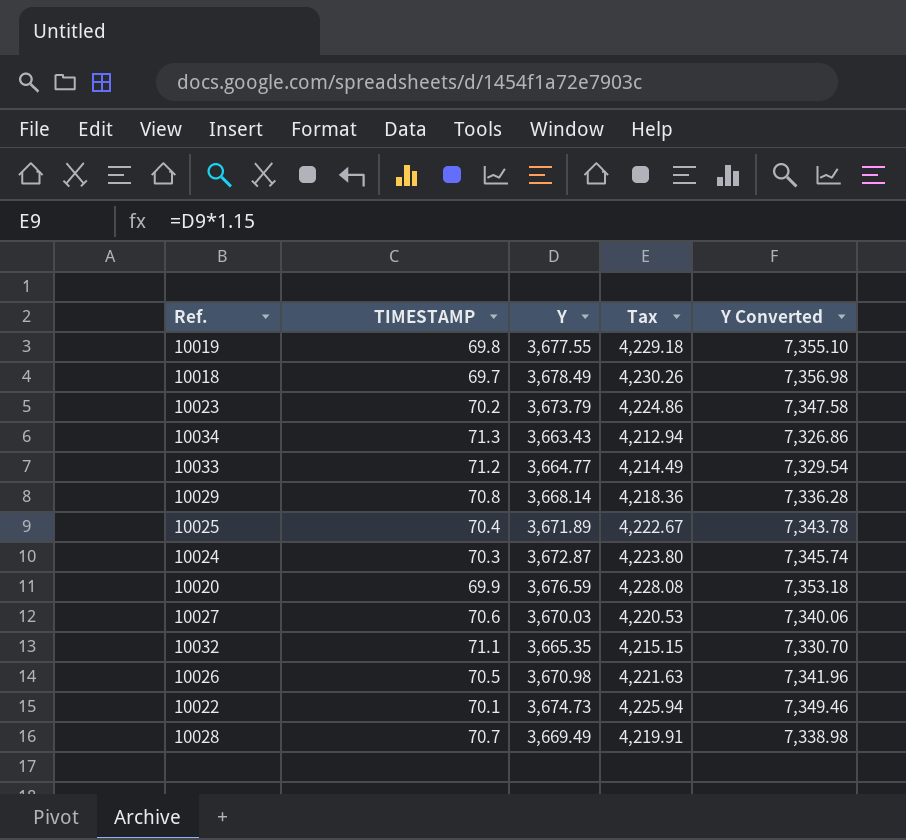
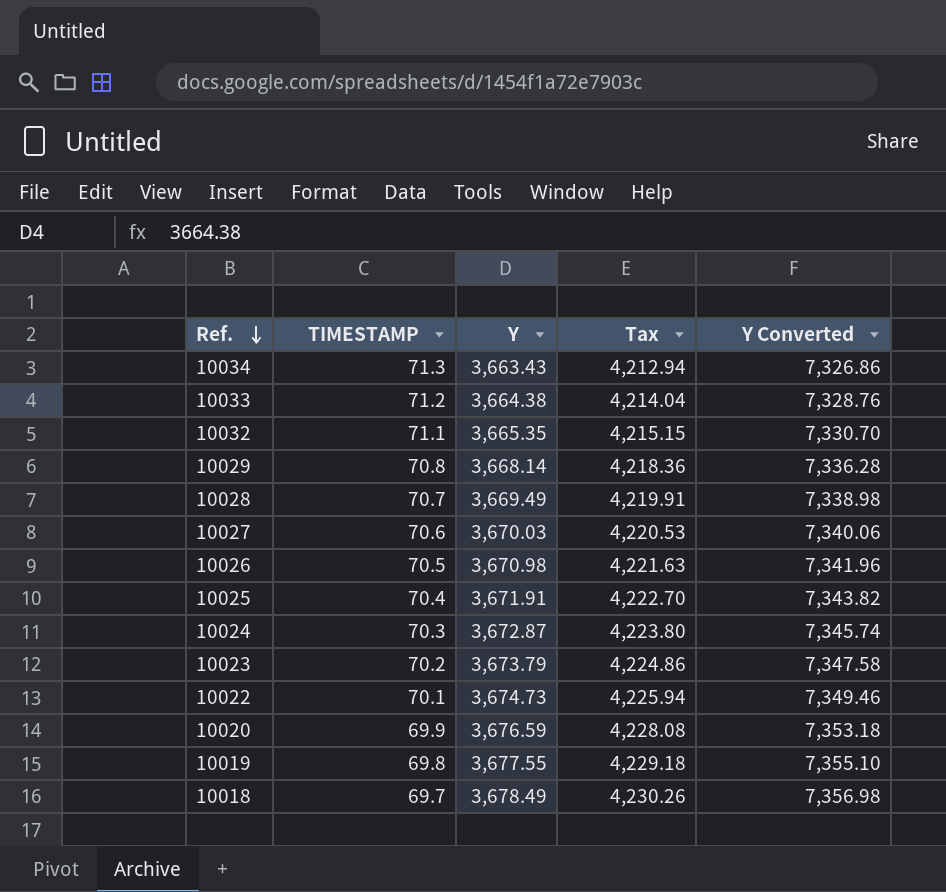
row order: none -> Ref. descending
10033 | Y: 3,664.77 -> 3,664.38
10033 | Tax: 4,214.49 -> 4,214.04
10033 | Y Converted: 7,329.54 -> 7,328.76
10025 | Y: 3,671.89 -> 3,671.91
10025 | Tax: 4,222.67 -> 4,222.70
10025 | Y Converted: 7,343.78 -> 7,343.82

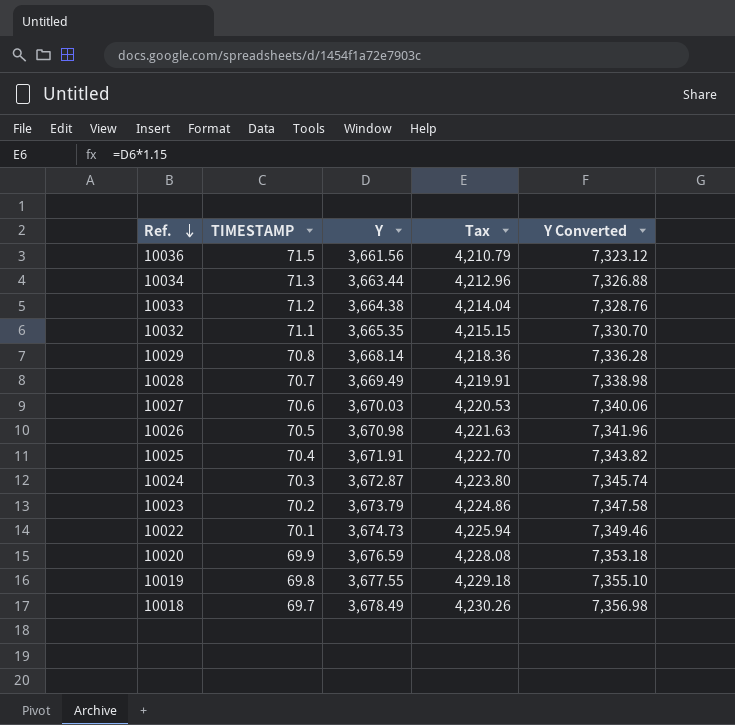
row 10036: none -> 71.5 | 3,661.56 | 4,210.79 | 7,323.12
10034 | Y: 3,663.43 -> 3,663.44
10034 | Tax: 4,212.94 -> 4,212.96
10034 | Y Converted: 7,326.86 -> 7,326.88

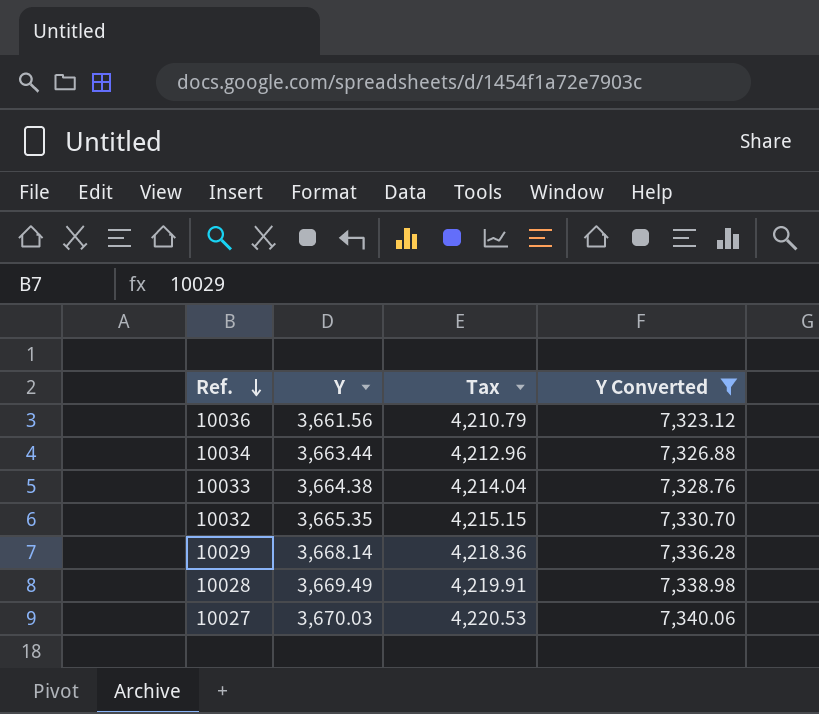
filter: none -> Y Converted <= 7,340.06
column TIMESTAMP | position: 2 -> none

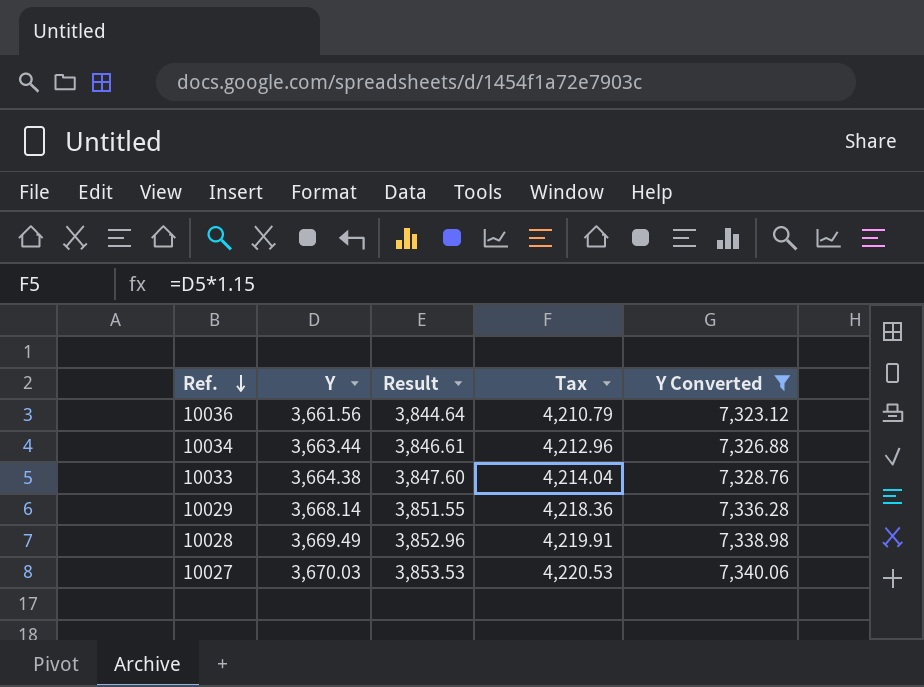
column Result | formula: none -> [Y] * 1.05
row 10032: 3,665.35 | 4,215.15 | 7,330.70 -> none

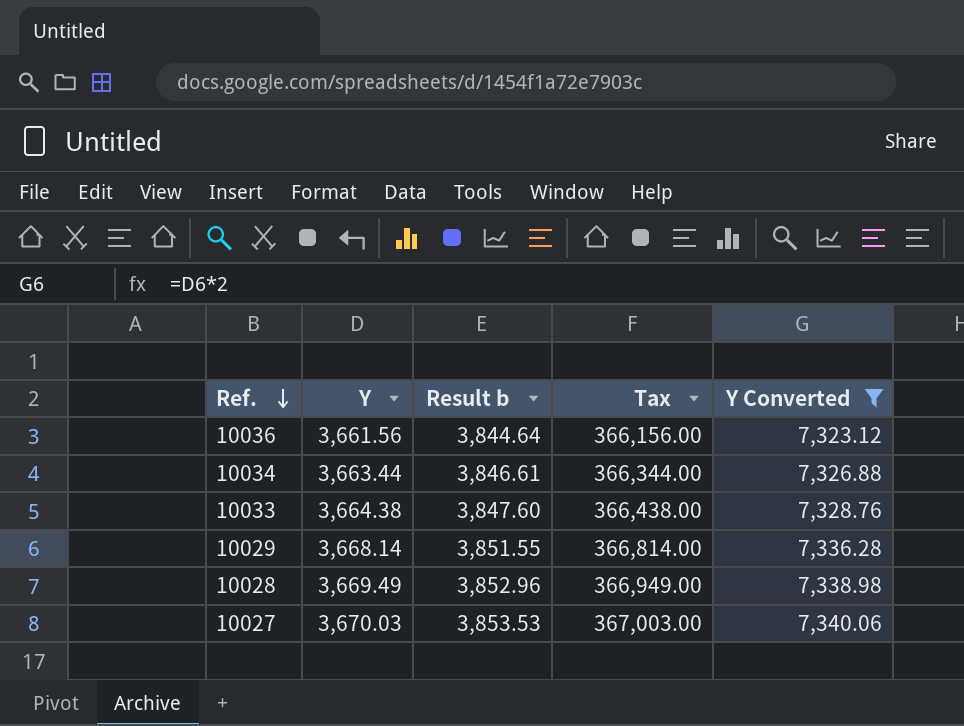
column name: Result -> Result b
column Tax | formula: [Y] * 1.15 -> [Y] * 100

